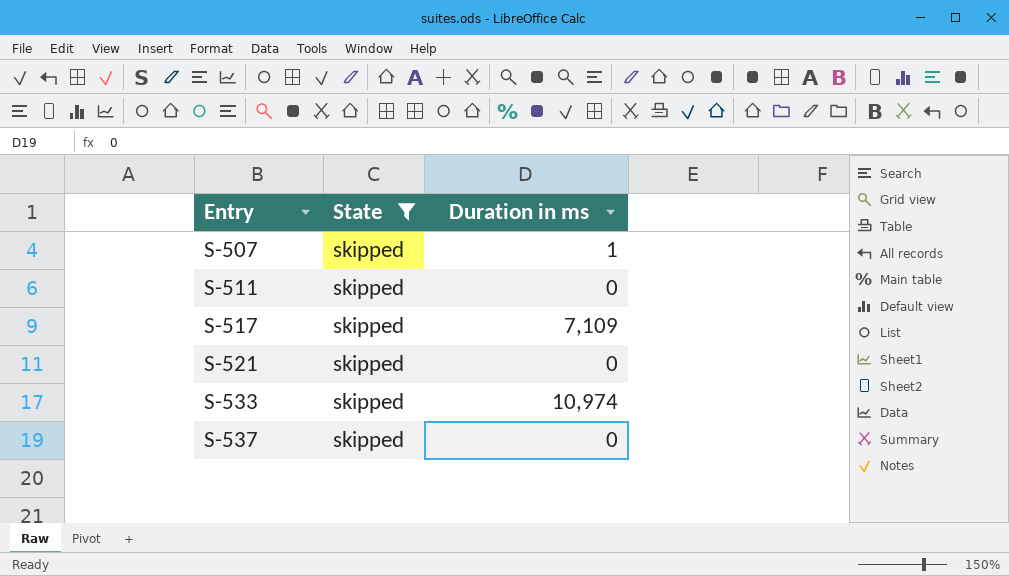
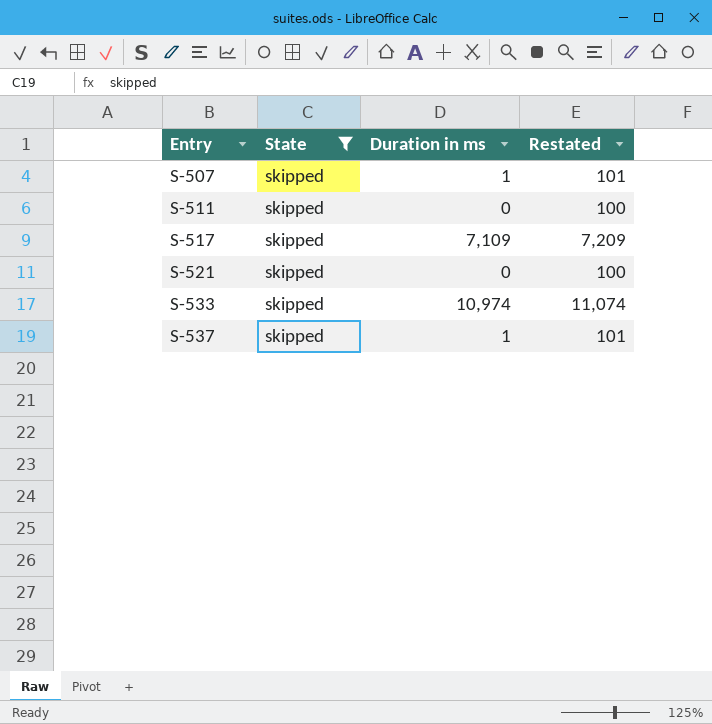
column Restated | formula: none -> [Duration in ms] + 100
S-537 | Duration in ms: 0 -> 1

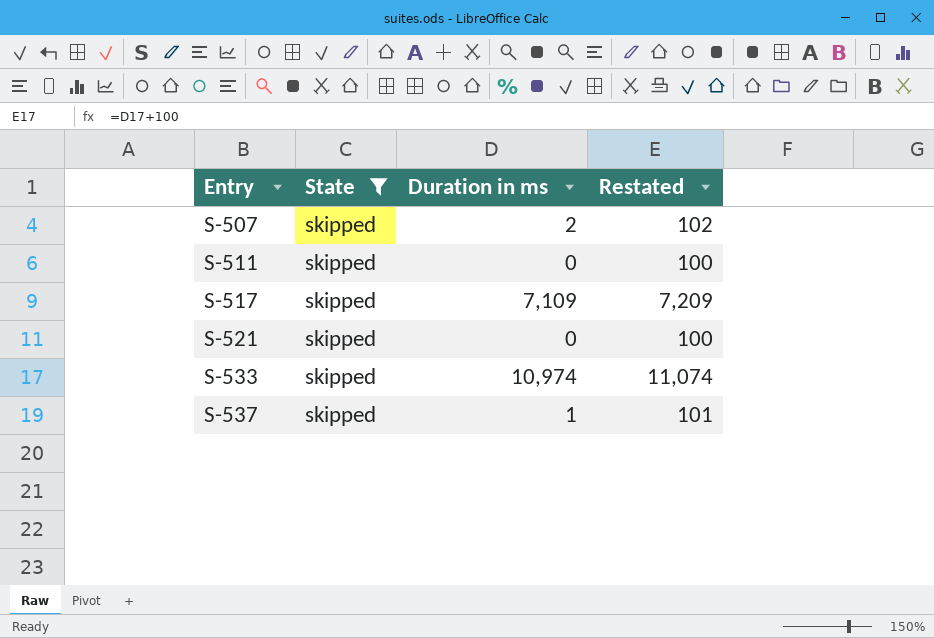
S-507 | Duration in ms: 1 -> 2
S-507 | Restated: 101 -> 102

